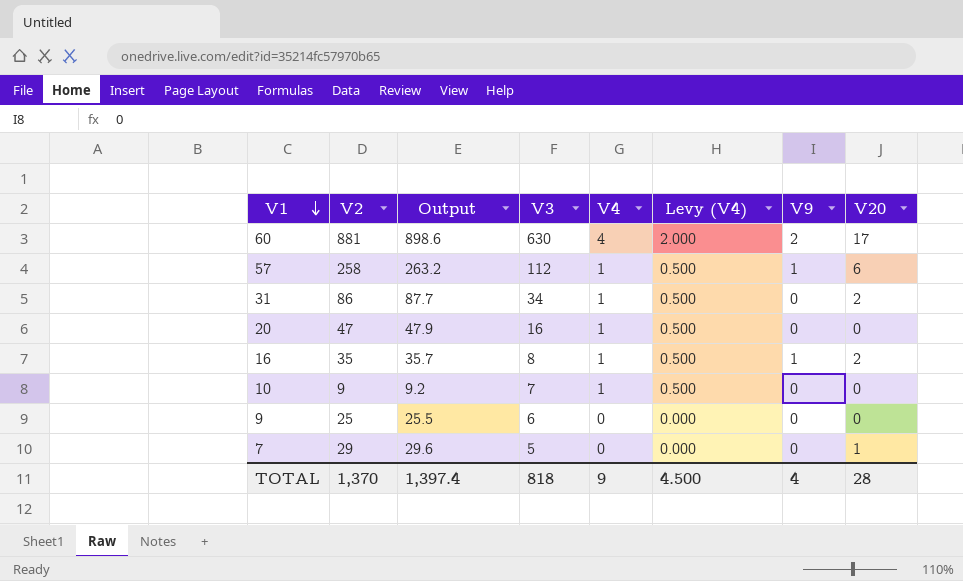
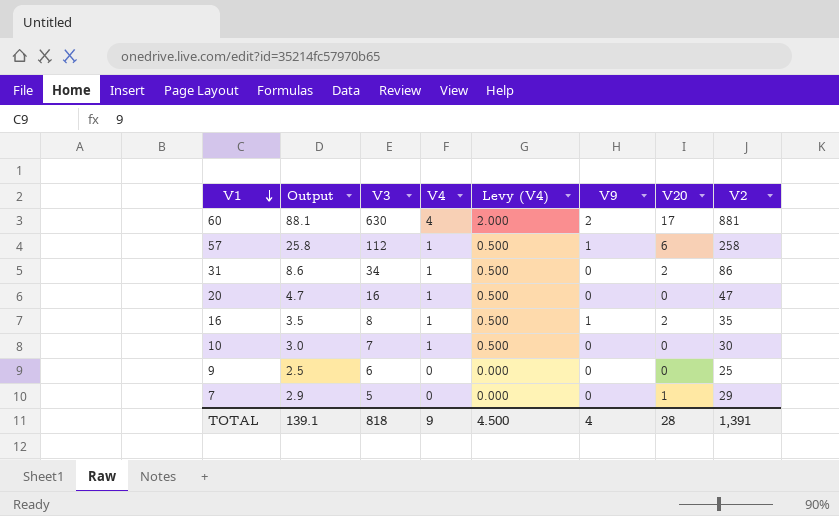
column Output | formula: [V2] * 1.02 -> [V2] * 0.1
column V2 | position: 2 -> 8
10 | V2: 9 -> 30
TOTAL | Output: 1,397.4 -> 139.1
TOTAL | V2: 1,370 -> 1,391

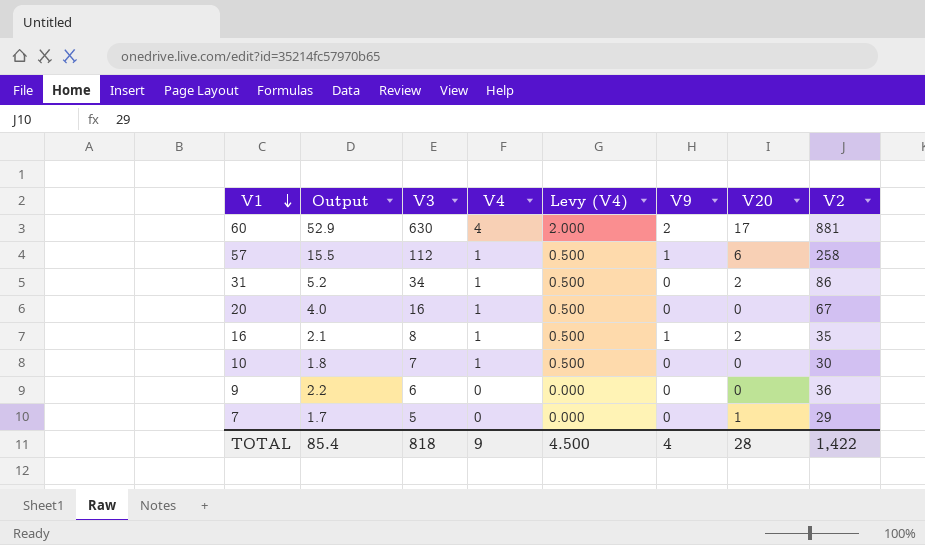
column Output | formula: [V2] * 0.1 -> [V2] * 0.06
20 | V2: 47 -> 67
9 | V2: 25 -> 36
TOTAL | Output: 139.1 -> 85.4
TOTAL | V2: 1,391 -> 1,422

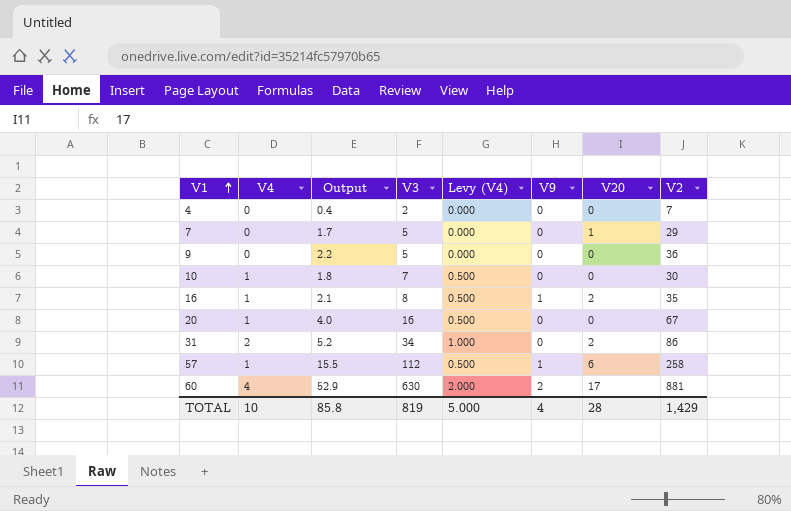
row order: V1 descending -> V1 ascending
column V4 | position: 4 -> 2
row 4: none -> 0 | 0.4 | 2 | 0.000 | 0 | 0 | 7
9 | V3: 6 -> 5
31 | V4: 1 -> 2
31 | Levy (V4): 0.500 -> 1.000
TOTAL | V4: 9 -> 10
TOTAL | Output: 85.4 -> 85.8
TOTAL | V3: 818 -> 819
TOTAL | Levy (V4): 4.500 -> 5.000
TOTAL | V2: 1,422 -> 1,429

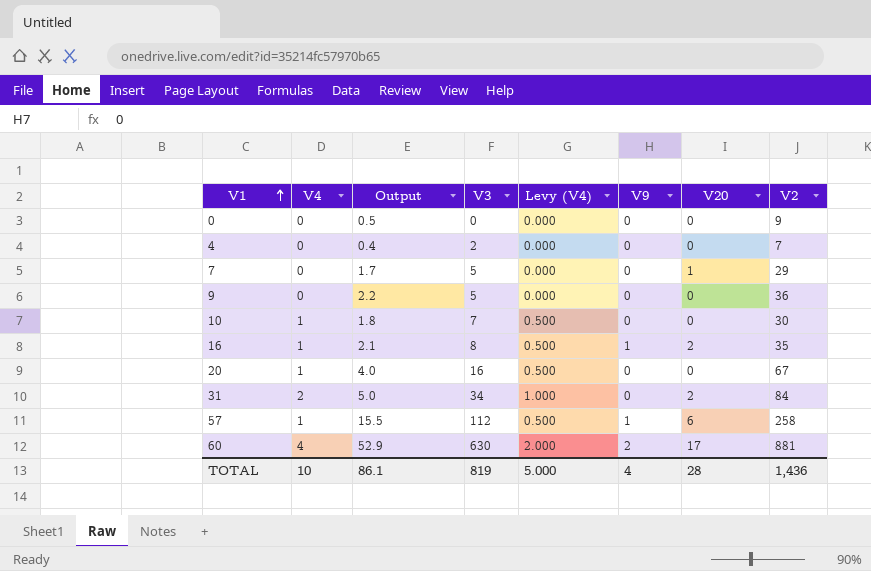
row 0: none -> 0 | 0.5 | 0 | 0.000 | 0 | 0 | 9
31 | Output: 5.2 -> 5.0
31 | V2: 86 -> 84
TOTAL | Output: 85.8 -> 86.1
TOTAL | V2: 1,429 -> 1,436

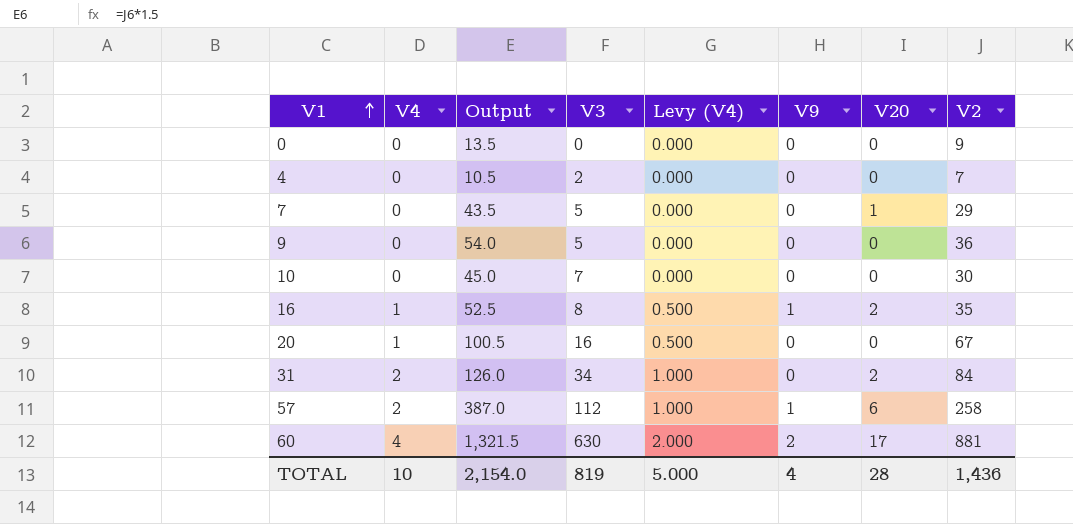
column Output | formula: [V2] * 0.06 -> [V2] * 1.5
10 | V4: 1 -> 0
10 | Levy (V4): 0.500 -> 0.000
57 | V4: 1 -> 2
57 | Levy (V4): 0.500 -> 1.000
TOTAL | Output: 86.1 -> 2,154.0

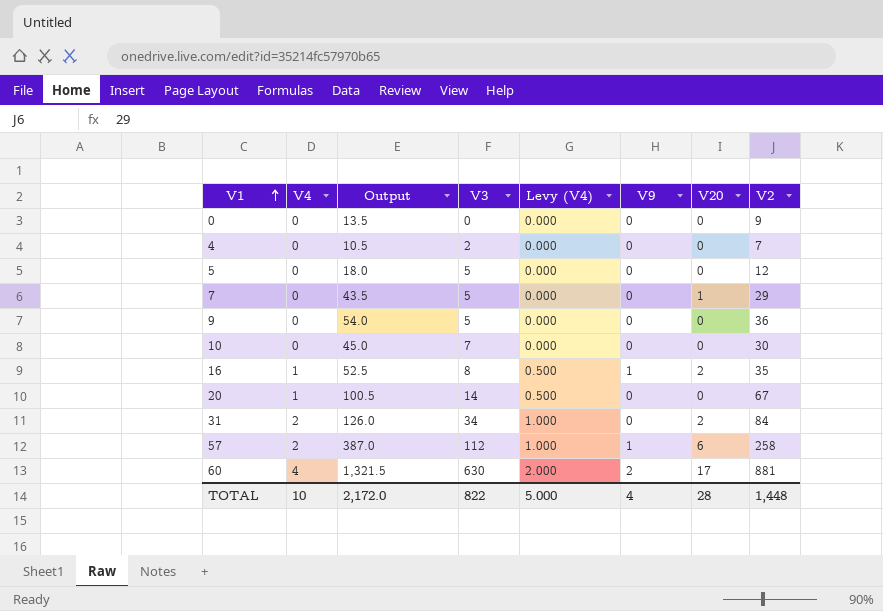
row 5: none -> 0 | 18.0 | 5 | 0.000 | 0 | 0 | 12
20 | V3: 16 -> 14
TOTAL | Output: 2,154.0 -> 2,172.0
TOTAL | V3: 819 -> 822
TOTAL | V2: 1,436 -> 1,448

